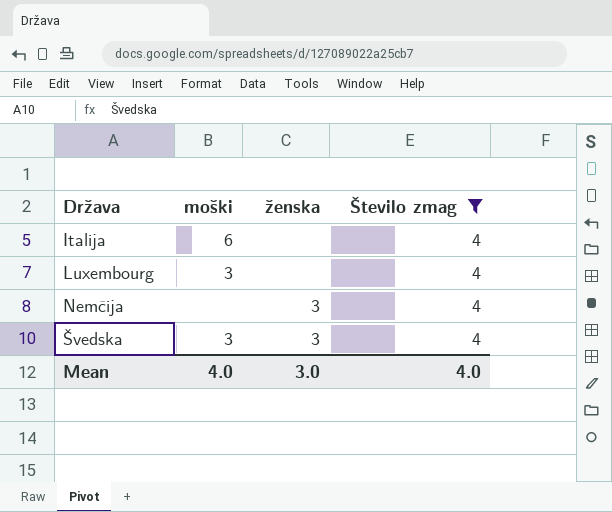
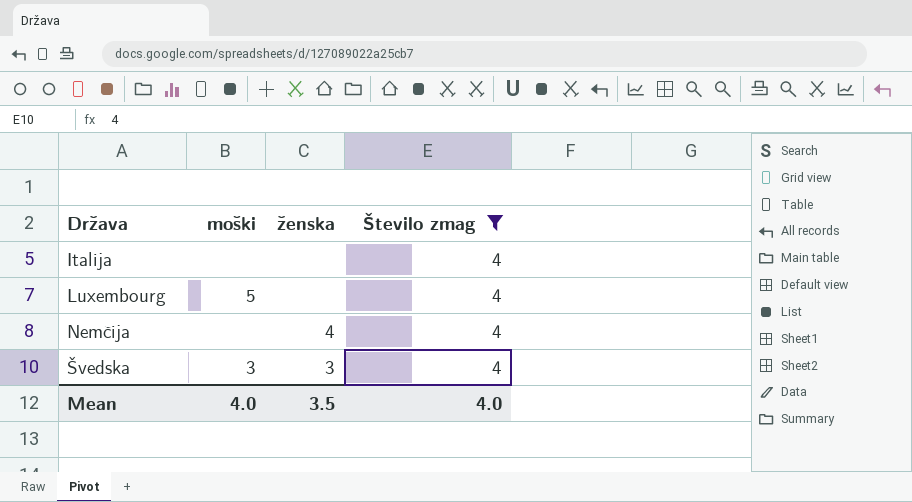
Italija | moški: 6 -> none
Luxembourg | moški: 3 -> 5
Nemčija | ženska: 3 -> 4
Mean | ženska: 3.0 -> 3.5

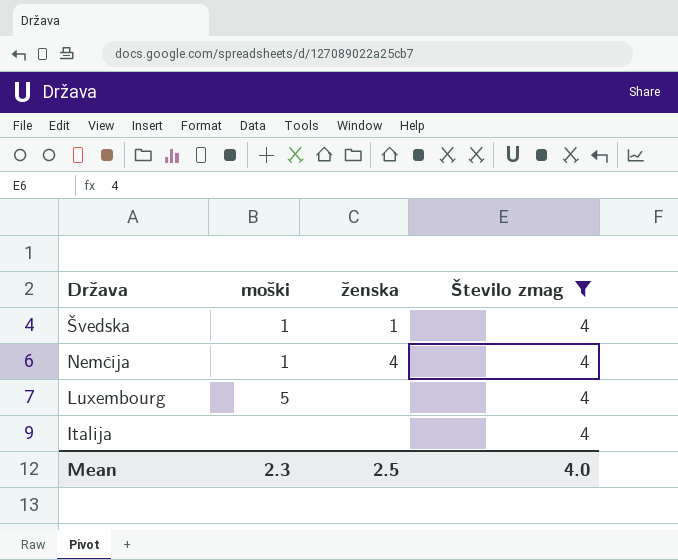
row order: Država ascending -> Država descending
Švedska | moški: 3 -> 1
Švedska | ženska: 3 -> 1
Nemčija | moški: none -> 1
Mean | moški: 4.0 -> 2.3
Mean | ženska: 3.5 -> 2.5

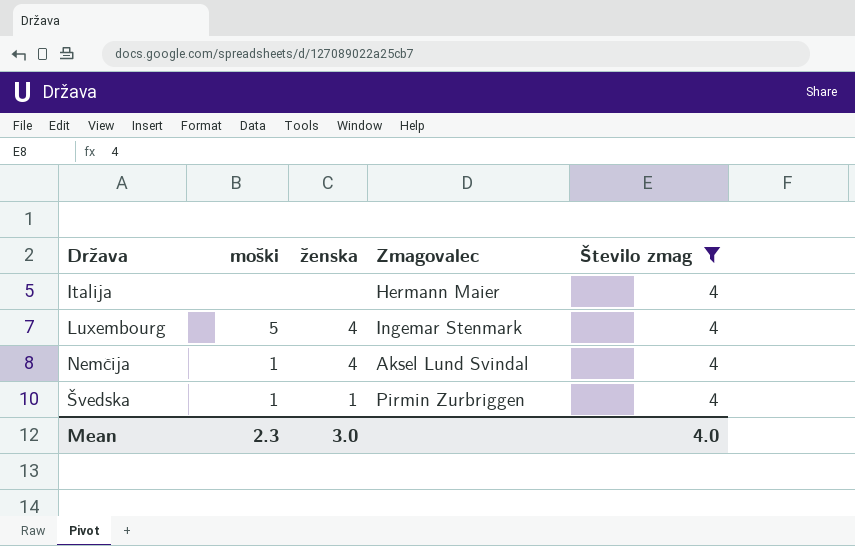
row order: Država descending -> Država ascending
column Zmagovalec | position: none -> 4
Luxembourg | ženska: none -> 4
Mean | ženska: 2.5 -> 3.0

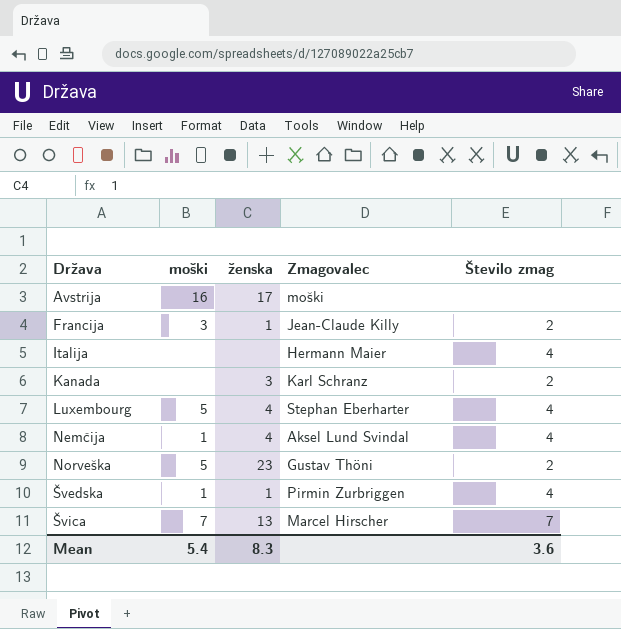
filter: Število zmag = 4 -> none
Luxembourg | Zmagovalec: Ingemar Stenmark -> Stephan Eberharter
Mean | moški: 2.3 -> 5.4
Mean | ženska: 3.0 -> 8.3
Mean | Število zmag: 4.0 -> 3.6

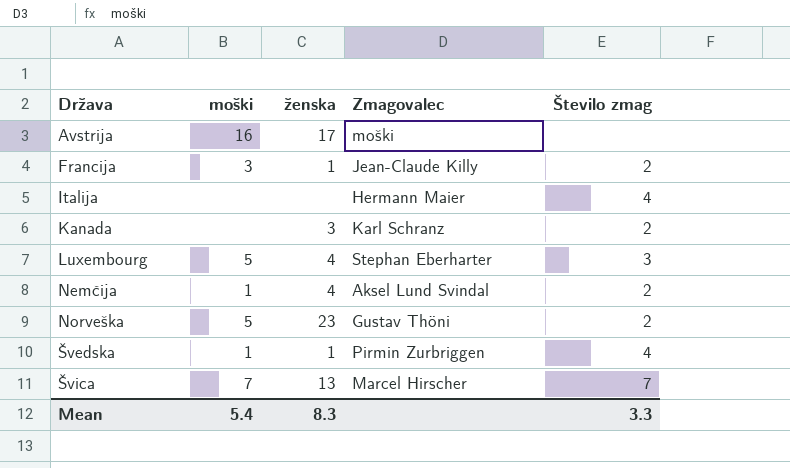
Luxembourg | Število zmag: 4 -> 3
Nemčija | Število zmag: 4 -> 2
Mean | Število zmag: 3.6 -> 3.3

